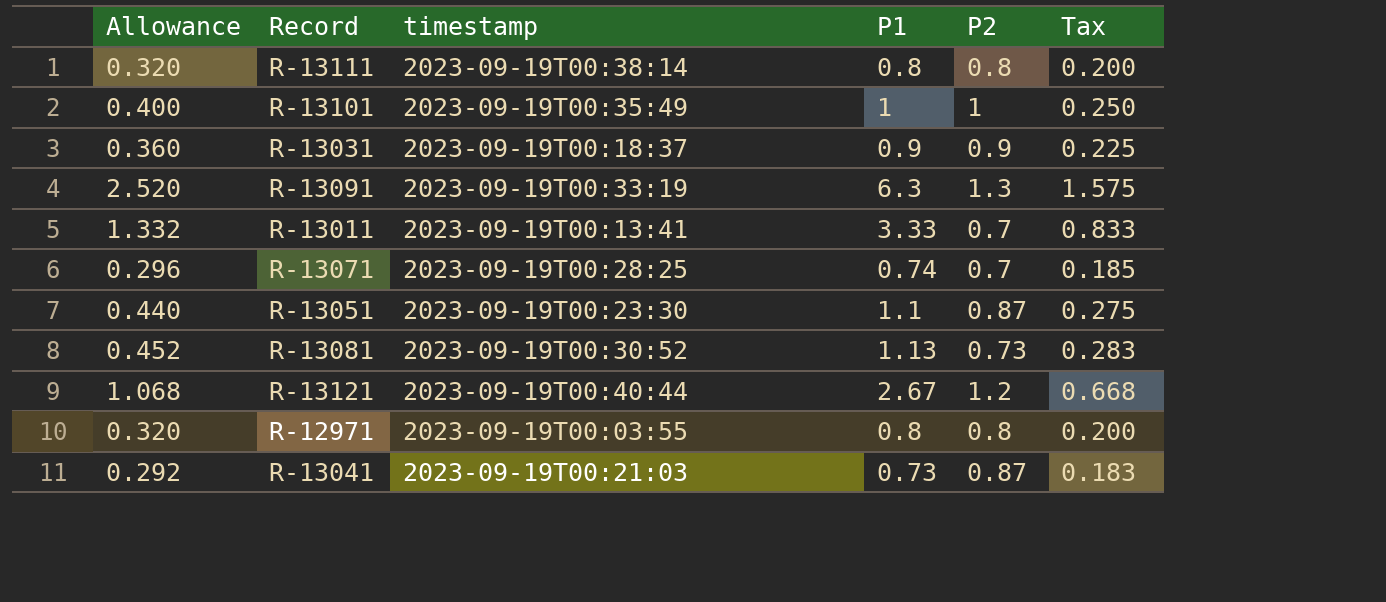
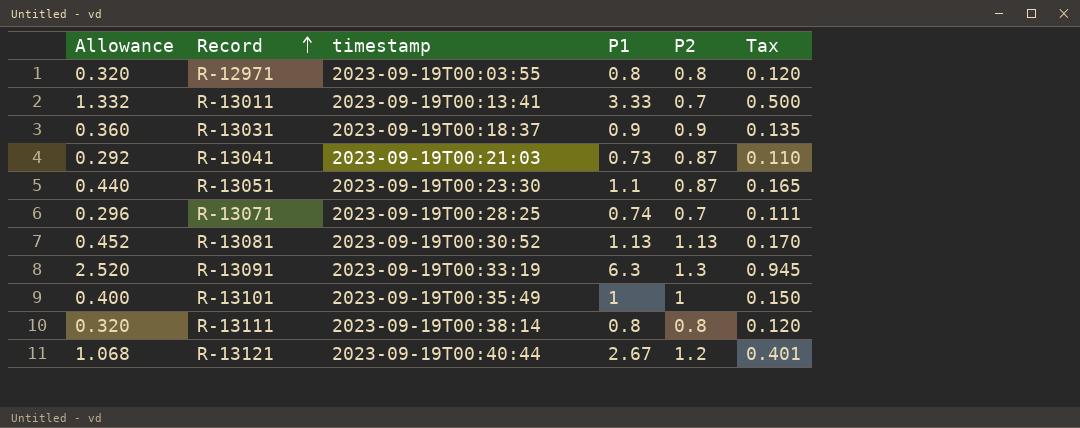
row order: none -> Record ascending
column Tax | formula: [P1] * 0.25 -> [P1] * 0.15
R-13081 | P2: 0.73 -> 1.13

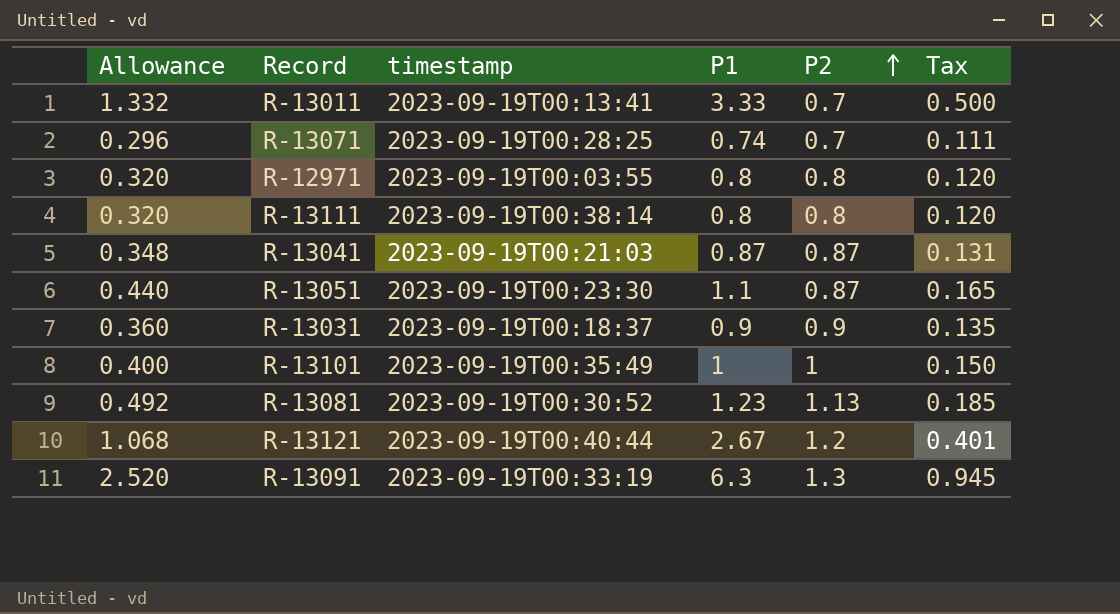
row order: Record ascending -> P2 ascending
R-13041 | Allowance: 0.292 -> 0.348
R-13041 | P1: 0.73 -> 0.87
R-13041 | Tax: 0.110 -> 0.131
R-13081 | Allowance: 0.452 -> 0.492
R-13081 | P1: 1.13 -> 1.23
R-13081 | Tax: 0.170 -> 0.185

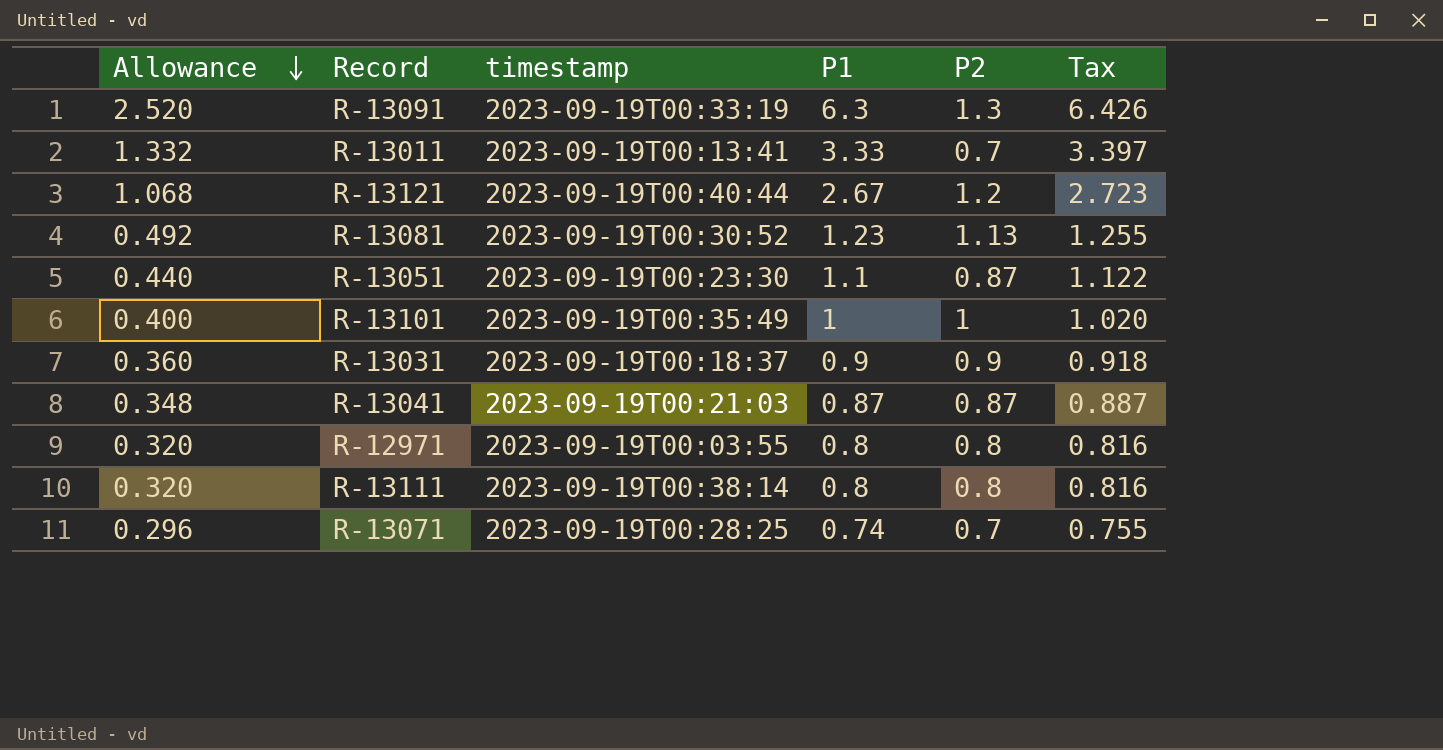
row order: P2 ascending -> Allowance descending
column Tax | formula: [P1] * 0.15 -> [P1] * 1.02

